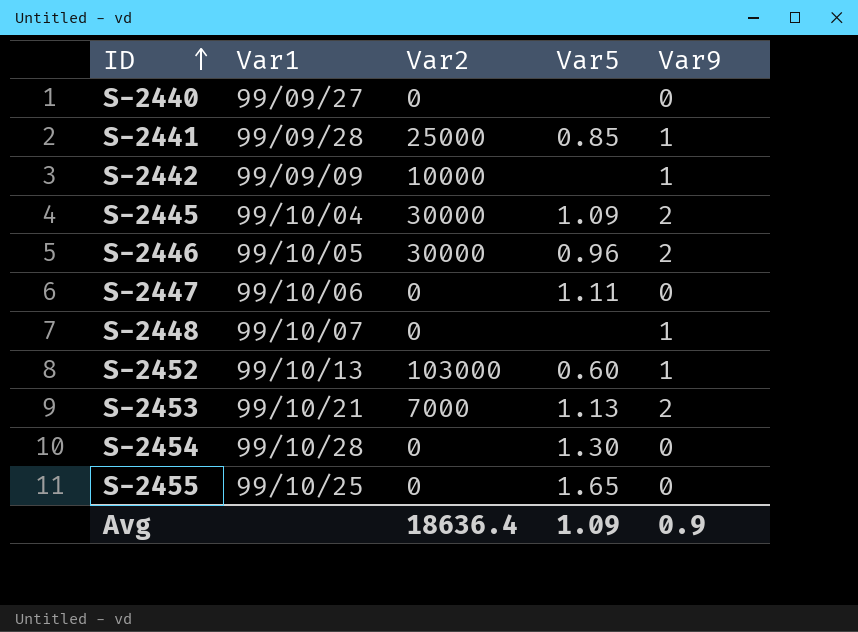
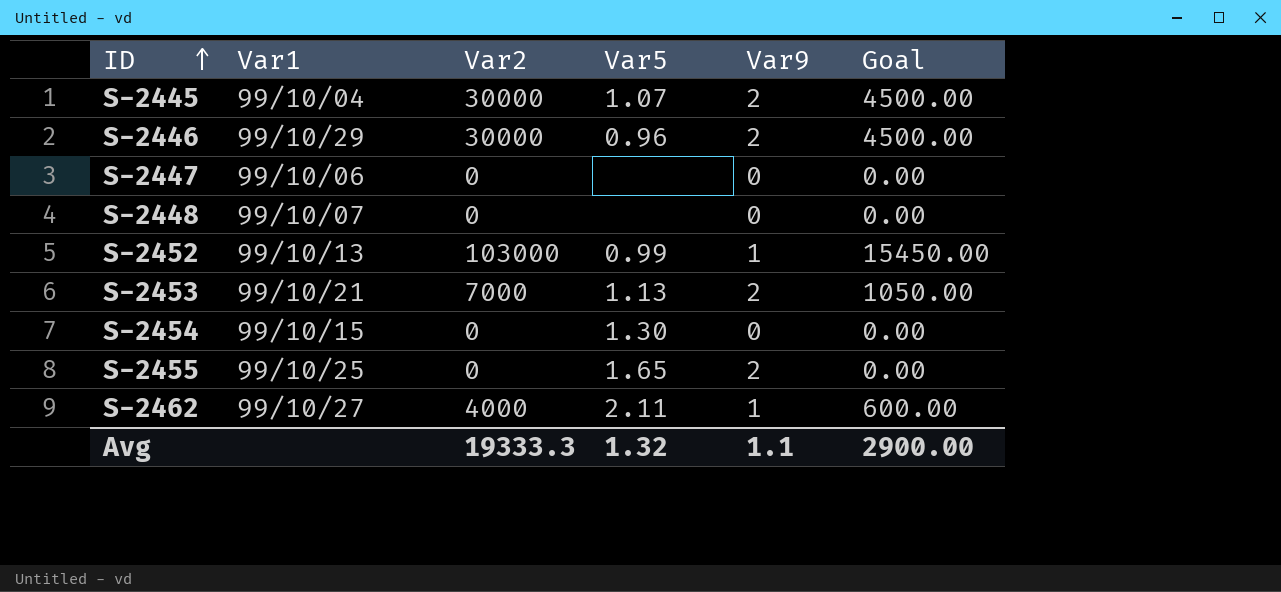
column Goal | formula: none -> [Var2] * 0.15
row S-2440: 99/09/27 | 0 | none | 0 -> none
row S-2441: 99/09/28 | 25000 | 0.85 | 1 -> none
row S-2442: 99/09/09 | 10000 | none | 1 -> none
S-2445 | Var5: 1.09 -> 1.07
S-2446 | Var1: 99/10/05 -> 99/10/29
S-2447 | Var5: 1.11 -> none
S-2448 | Var9: 1 -> 0
S-2452 | Var5: 0.60 -> 0.99
S-2454 | Var1: 99/10/28 -> 99/10/15
S-2455 | Var9: 0 -> 2
row S-2462: none -> 99/10/27 | 4000 | 2.11 | 1 | 600.00
Avg | Var2: 18636.4 -> 19333.3
Avg | Var5: 1.09 -> 1.32
Avg | Var9: 0.9 -> 1.1

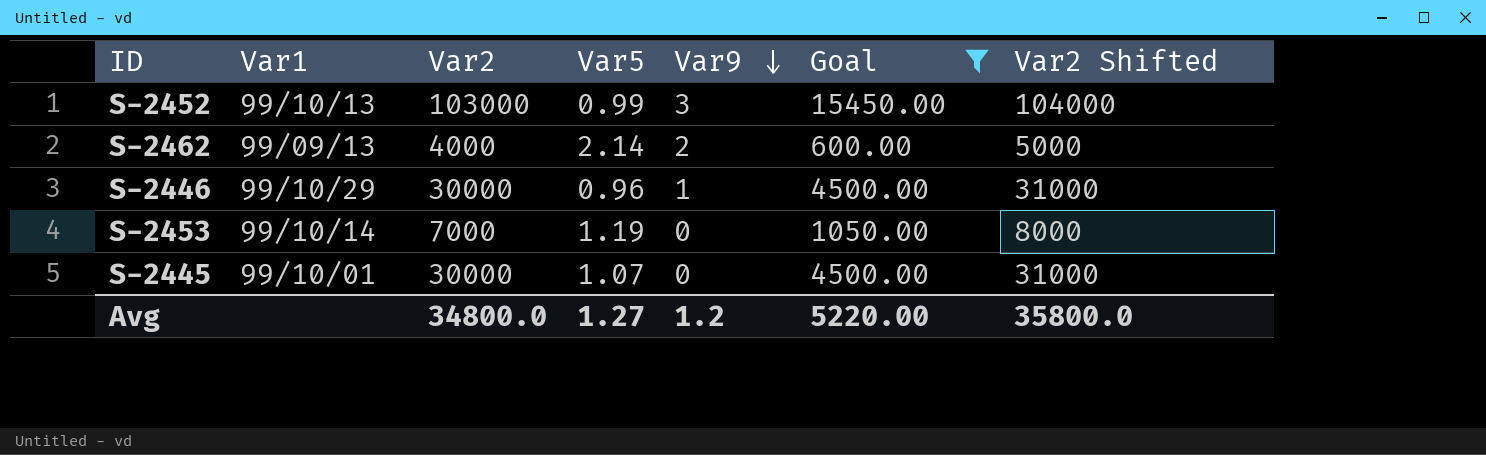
filter: none -> Goal != 0.00
row order: ID ascending -> Var9 descending
column Var2 Shifted | formula: none -> [Var2] + 1000
S-2452 | Var9: 1 -> 3
S-2462 | Var1: 99/10/27 -> 99/09/13
S-2462 | Var5: 2.11 -> 2.14
S-2462 | Var9: 1 -> 2
S-2446 | Var9: 2 -> 1
S-2453 | Var1: 99/10/21 -> 99/10/14
S-2453 | Var5: 1.13 -> 1.19
S-2453 | Var9: 2 -> 0
S-2445 | Var1: 99/10/04 -> 99/10/01
S-2445 | Var9: 2 -> 0
Avg | Var2: 19333.3 -> 34800.0
Avg | Var5: 1.32 -> 1.27
Avg | Var9: 1.1 -> 1.2
Avg | Goal: 2900.00 -> 5220.00

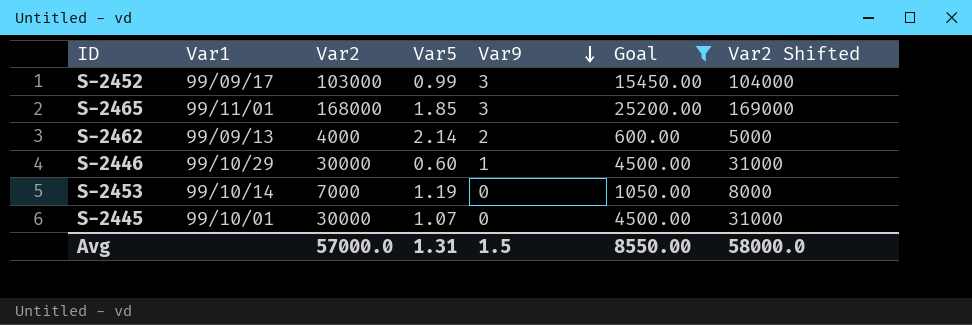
S-2452 | Var1: 99/10/13 -> 99/09/17
row S-2465: none -> 99/11/01 | 168000 | 1.85 | 3 | 25200.00 | 169000
S-2446 | Var5: 0.96 -> 0.60
Avg | Var2: 34800.0 -> 57000.0
Avg | Var5: 1.27 -> 1.31
Avg | Var9: 1.2 -> 1.5
Avg | Goal: 5220.00 -> 8550.00
Avg | Var2 Shifted: 35800.0 -> 58000.0

